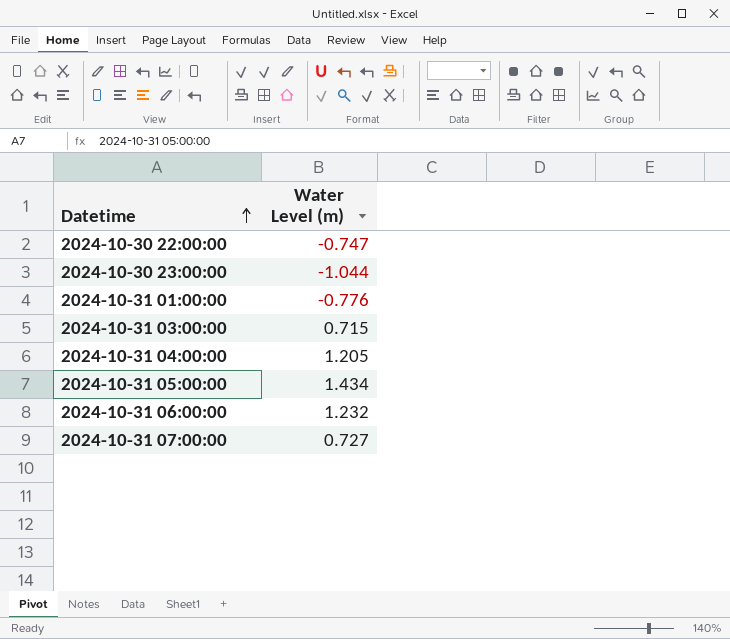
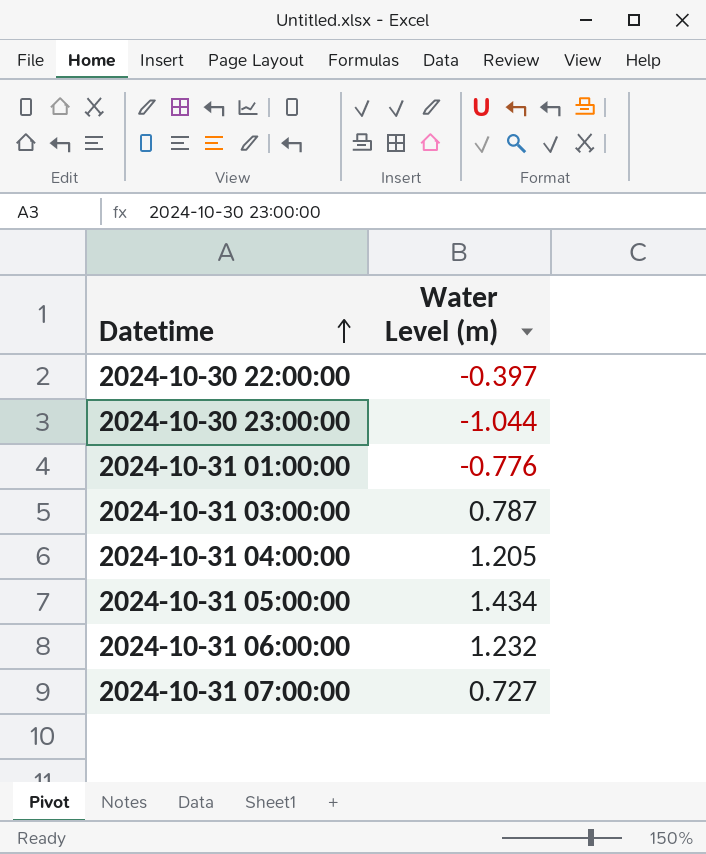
2024-10-30 22:00:00 | Water Level (m): -0.747 -> -0.397
2024-10-31 03:00:00 | Water Level (m): 0.715 -> 0.787

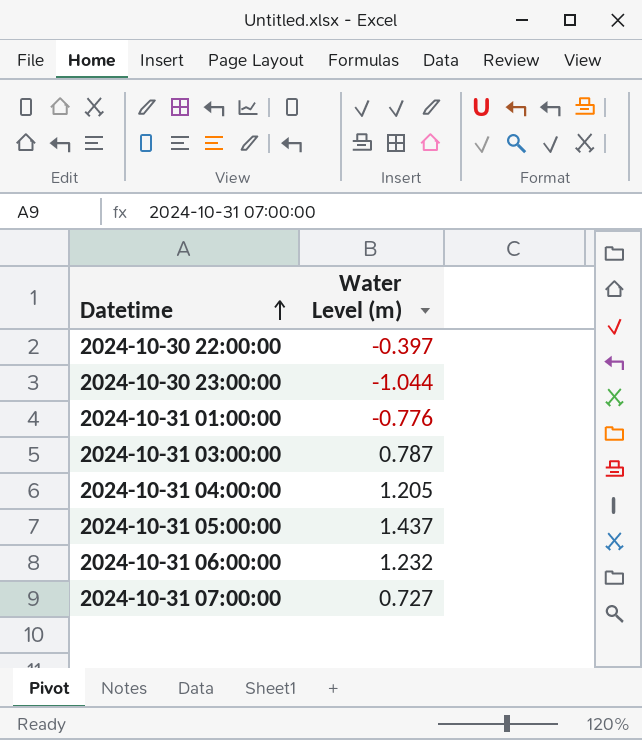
2024-10-31 05:00:00 | Water Level (m): 1.434 -> 1.437

